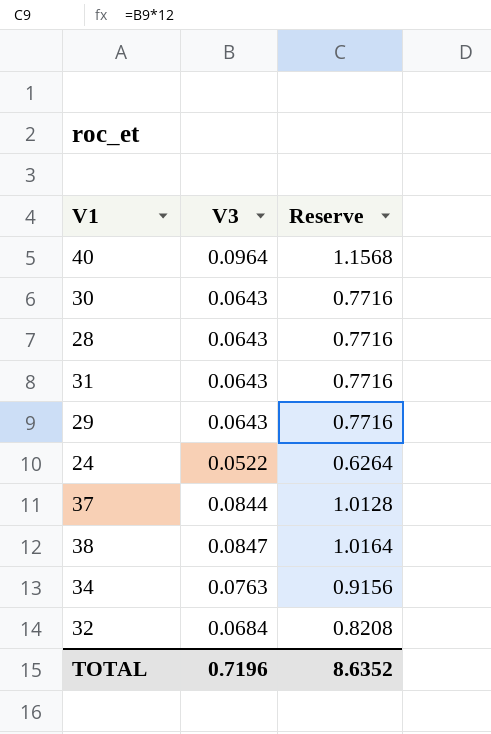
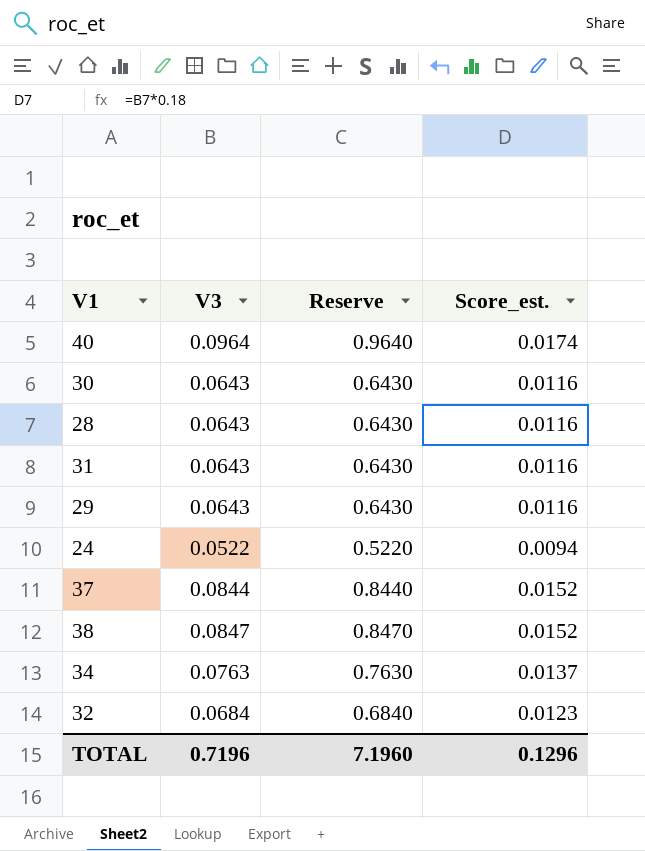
column Reserve | formula: [V3] * 12 -> [V3] * 10
column Score_est. | formula: none -> [V3] * 0.18
TOTAL | Reserve: 8.6352 -> 7.1960

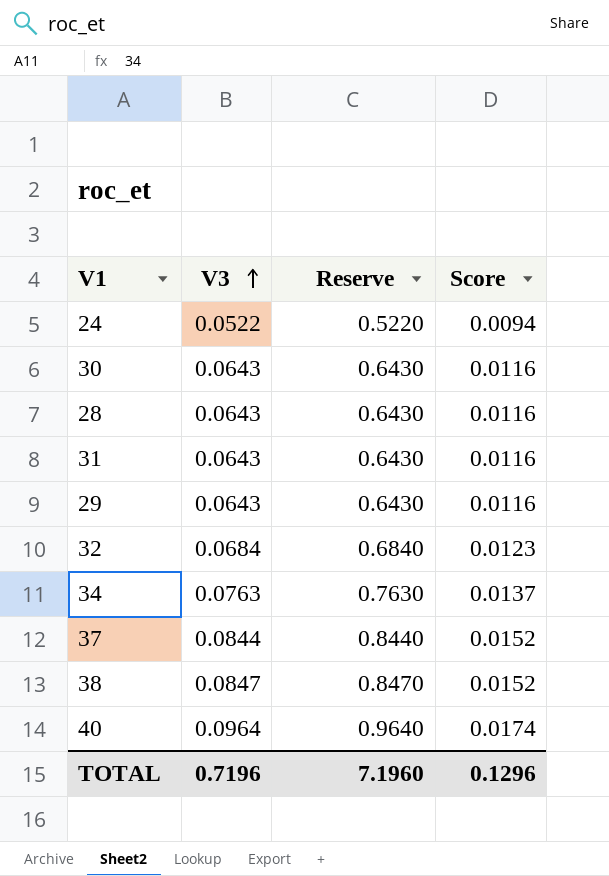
row order: none -> V3 ascending
column name: Score_est. -> Score

